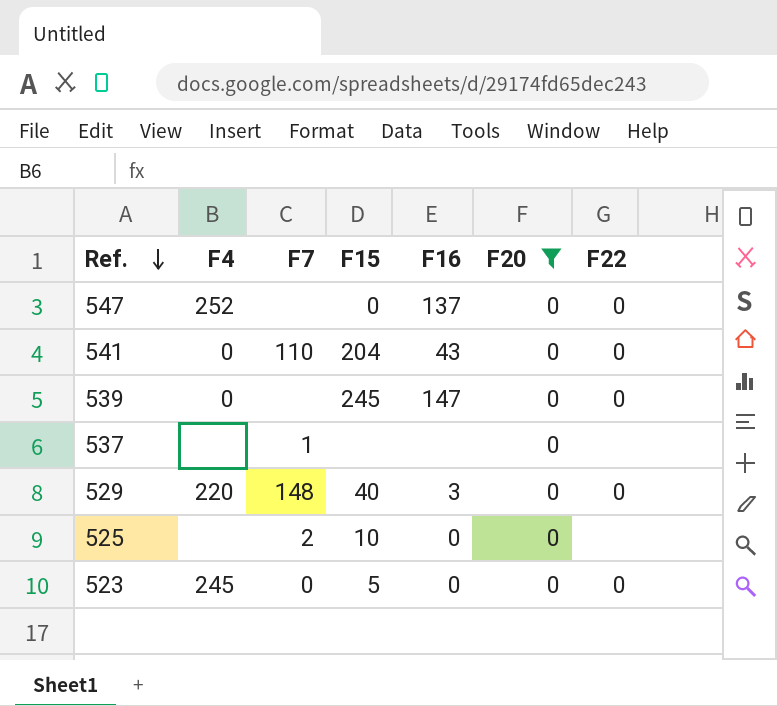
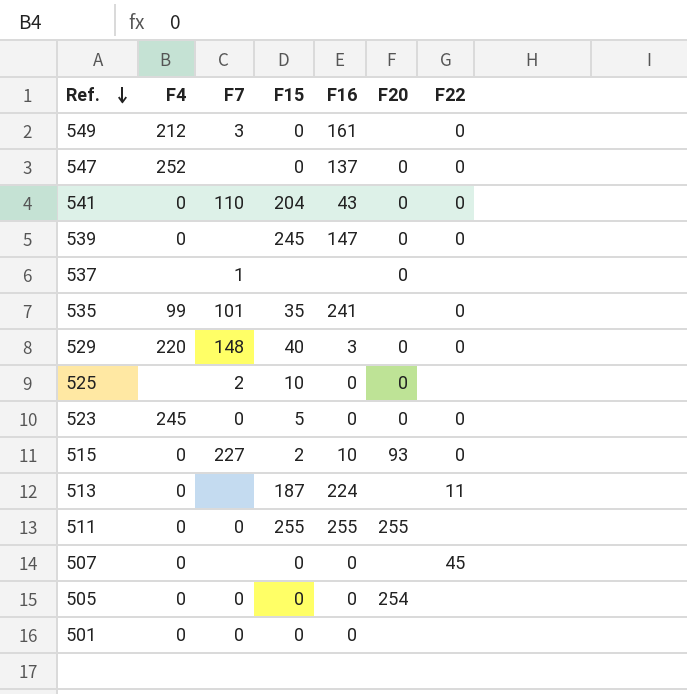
filter: F20 = 0 -> none

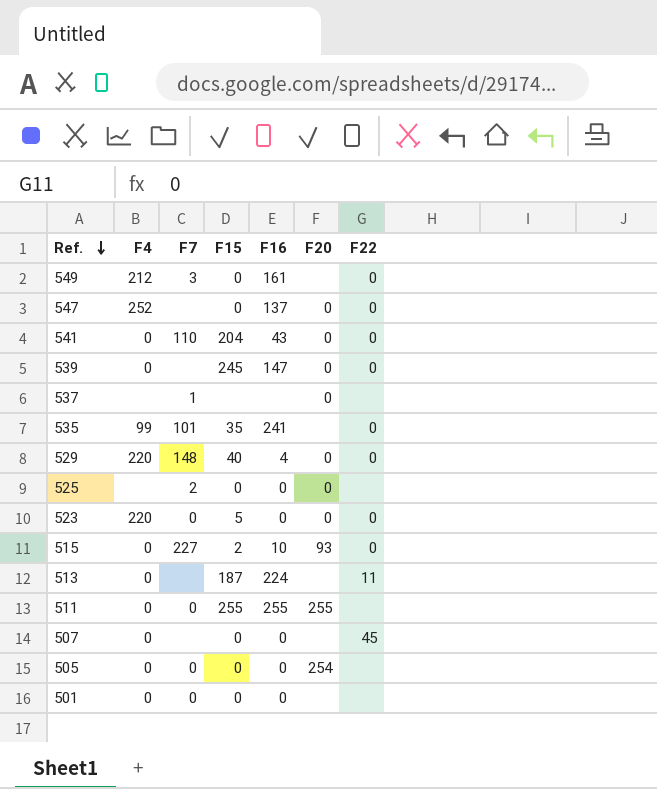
529 | F16: 3 -> 4
525 | F15: 10 -> 0
523 | F4: 245 -> 220

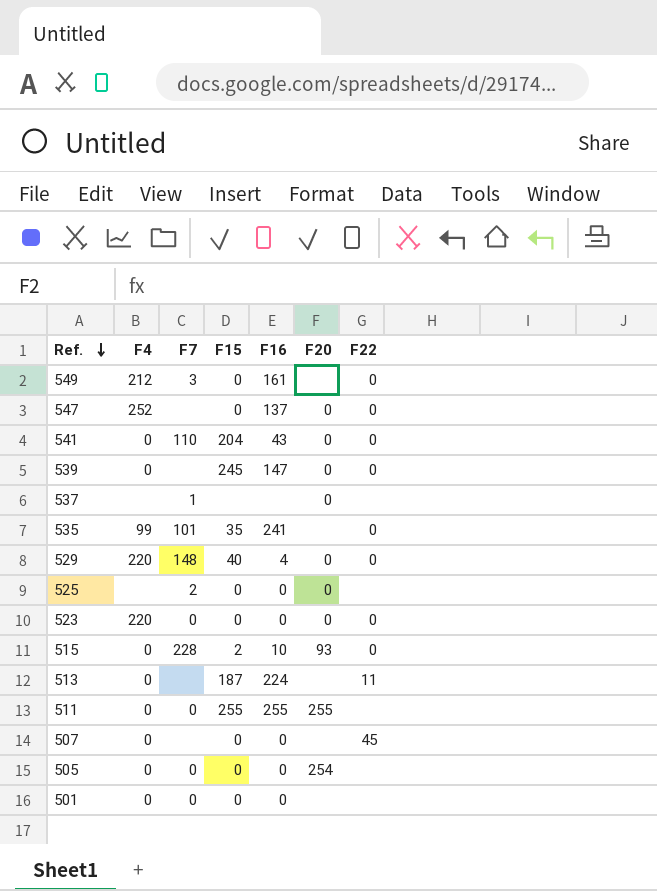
523 | F15: 5 -> 0
515 | F7: 227 -> 228

